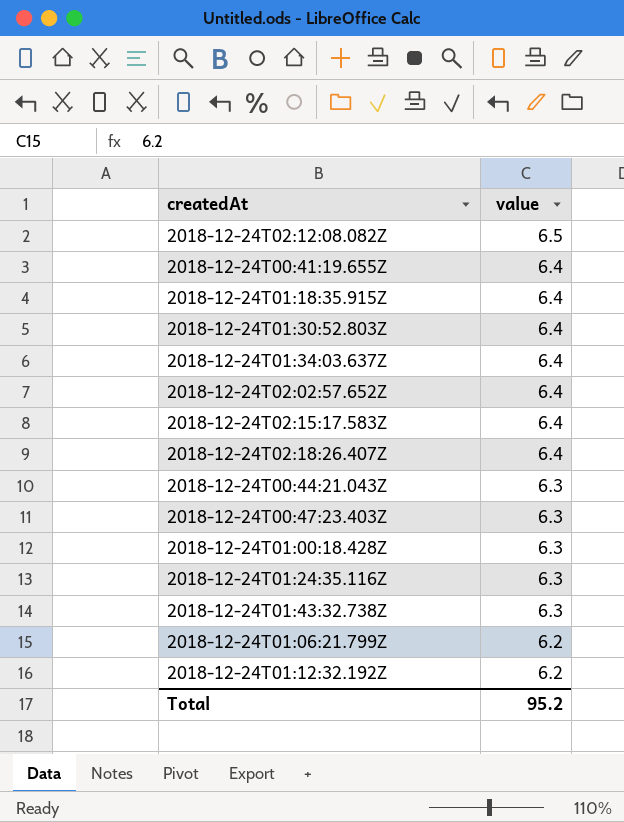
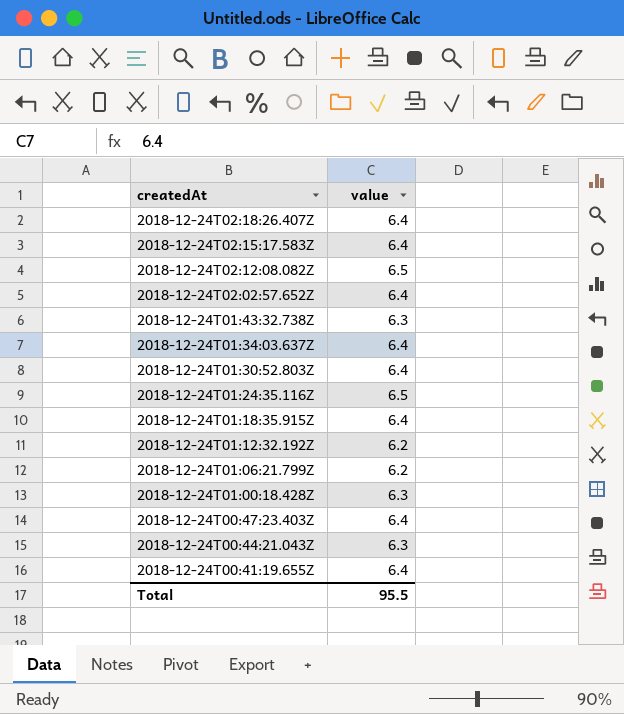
row order: value descending -> createdAt descending
2018-12-24T01:24:35.116Z | value: 6.3 -> 6.5
2018-12-24T00:47:23.403Z | value: 6.3 -> 6.4
Total | value: 95.2 -> 95.5

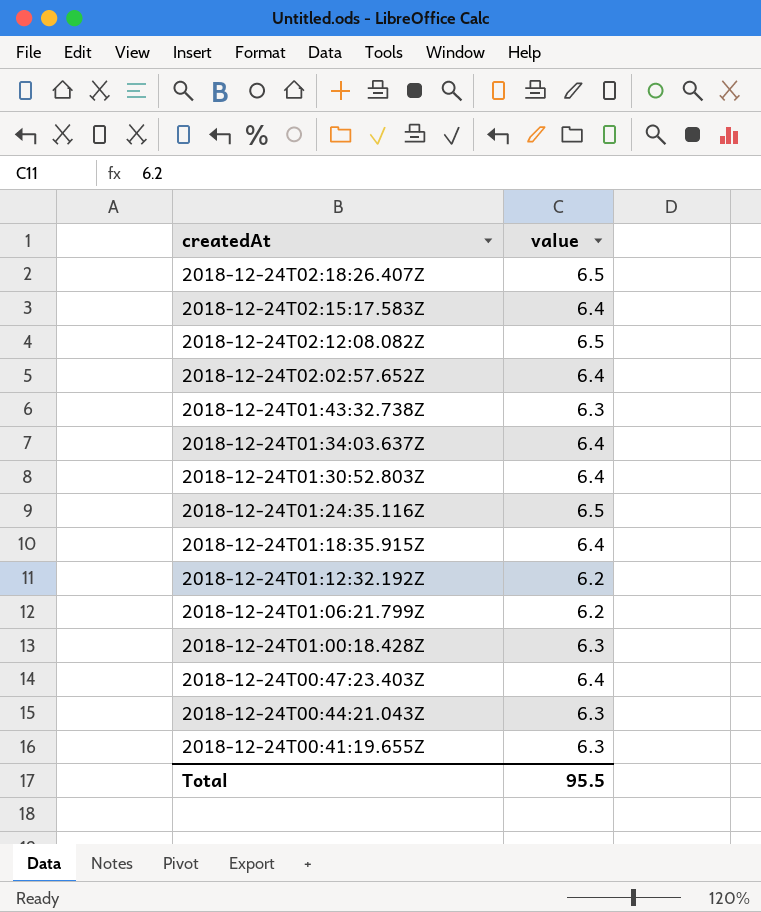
2018-12-24T02:18:26.407Z | value: 6.4 -> 6.5
2018-12-24T00:41:19.655Z | value: 6.4 -> 6.3

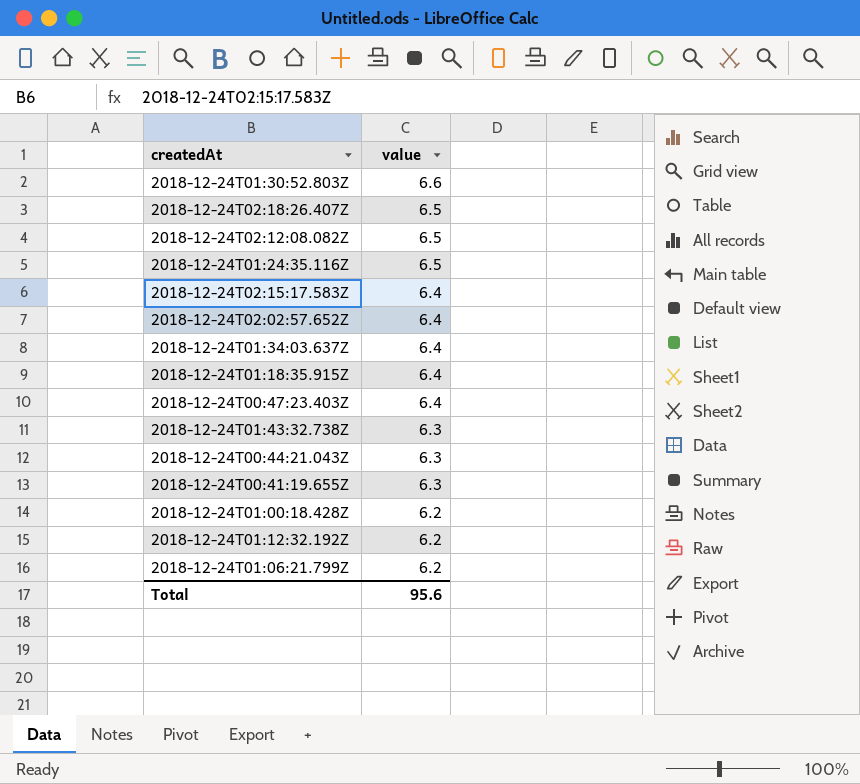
row order: createdAt descending -> value descending
2018-12-24T01:30:52.803Z | value: 6.4 -> 6.6
2018-12-24T01:00:18.428Z | value: 6.3 -> 6.2
Total | value: 95.5 -> 95.6

